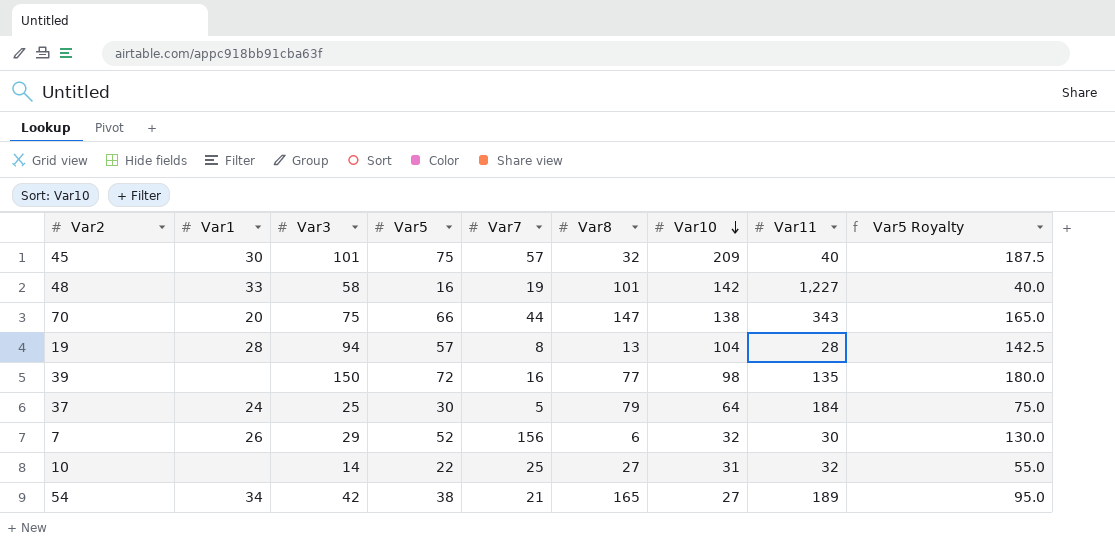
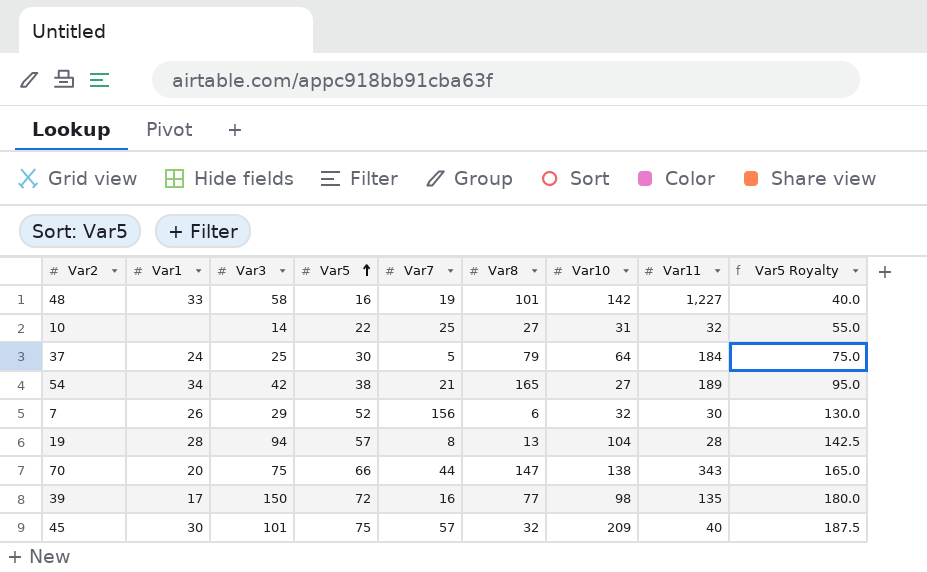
row order: Var10 descending -> Var5 ascending
39 | Var1: none -> 17

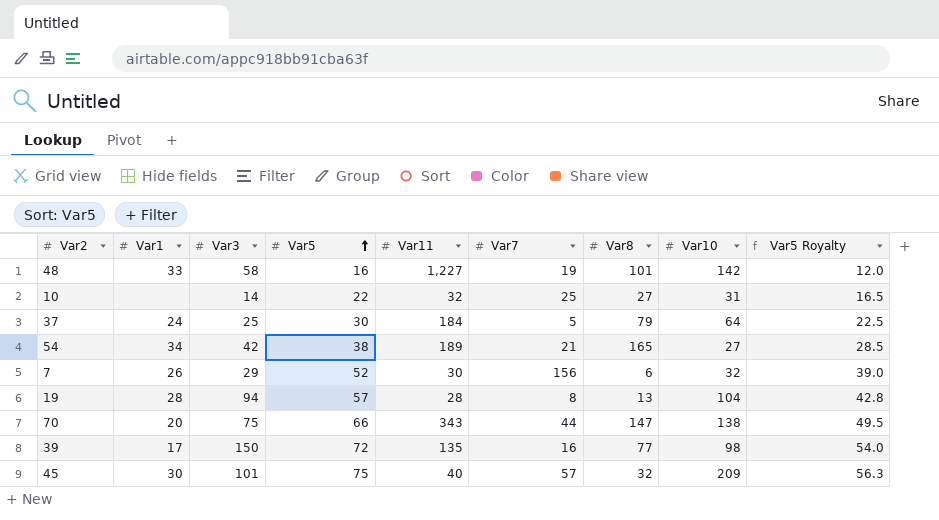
column Var11 | position: 8 -> 5
column Var5 Royalty | formula: [Var5] * 2.5 -> [Var5] * 0.75

